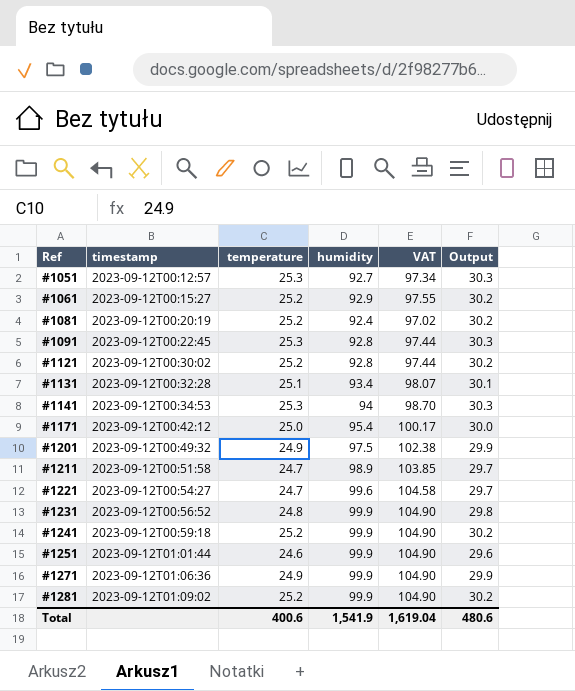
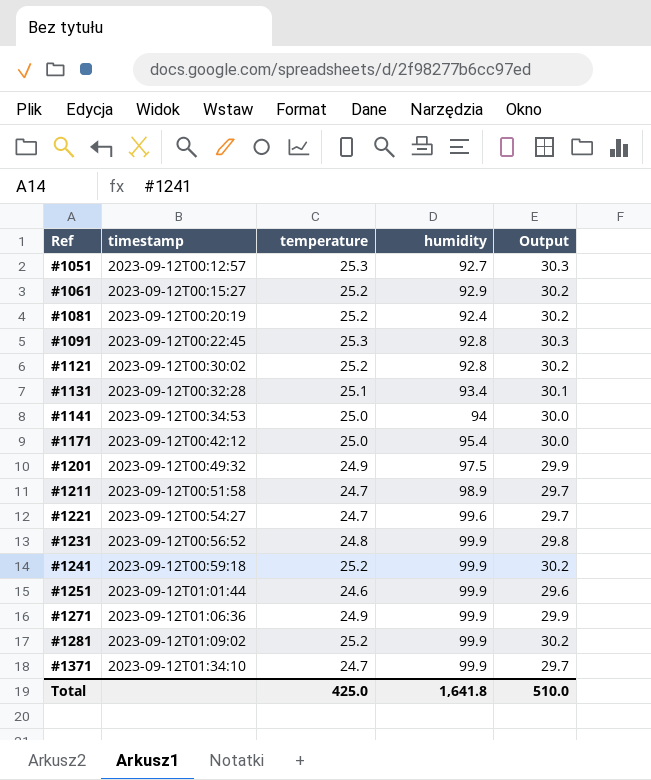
column VAT | formula: [humidity] * 1.05 -> none
#1141 | temperature: 25.3 -> 25.0
#1141 | Output: 30.3 -> 30.0
row #1371: none -> 2023-09-12T01:34:10 | 24.7 | 99.9 | 29.7
Total | temperature: 400.6 -> 425.0
Total | humidity: 1,541.9 -> 1,641.8
Total | Output: 480.6 -> 510.0

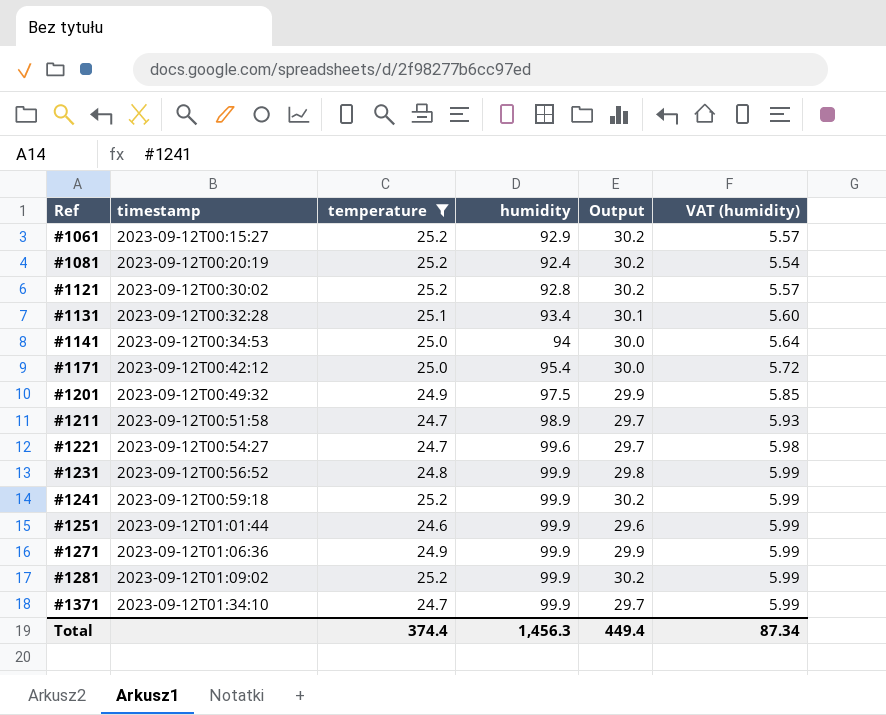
filter: none -> temperature != 25.3
column VAT (humidity) | formula: none -> [humidity] * 0.06
Total | temperature: 425.0 -> 374.4
Total | humidity: 1,641.8 -> 1,456.3
Total | Output: 510.0 -> 449.4

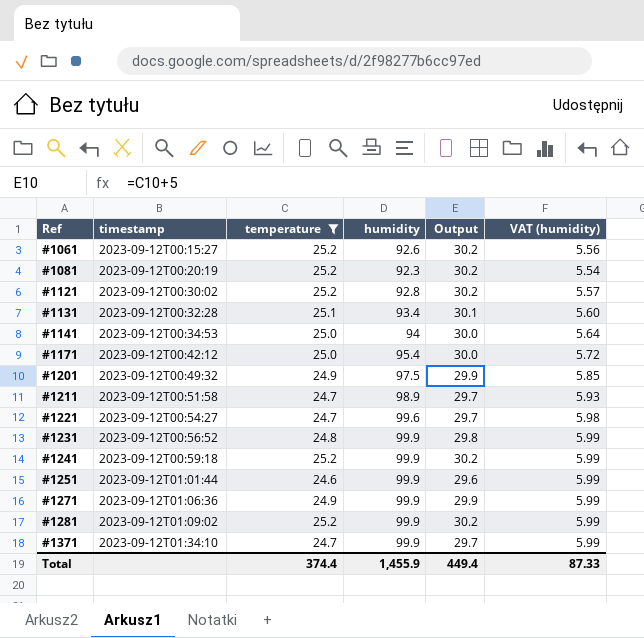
#1061 | humidity: 92.9 -> 92.6
#1061 | VAT (humidity): 5.57 -> 5.56
#1081 | humidity: 92.4 -> 92.3
Total | humidity: 1,456.3 -> 1,455.9
Total | VAT (humidity): 87.34 -> 87.33

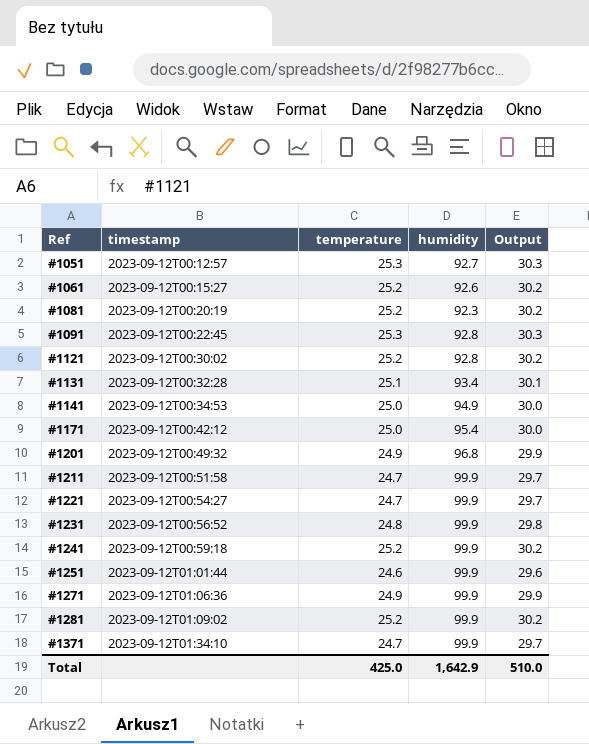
filter: temperature != 25.3 -> none
column VAT (humidity) | formula: [humidity] * 0.06 -> none
#1141 | humidity: 94 -> 94.9
#1201 | humidity: 97.5 -> 96.8
#1211 | humidity: 98.9 -> 99.9
#1221 | humidity: 99.6 -> 99.9
Total | temperature: 374.4 -> 425.0
Total | humidity: 1,455.9 -> 1,642.9
Total | Output: 449.4 -> 510.0

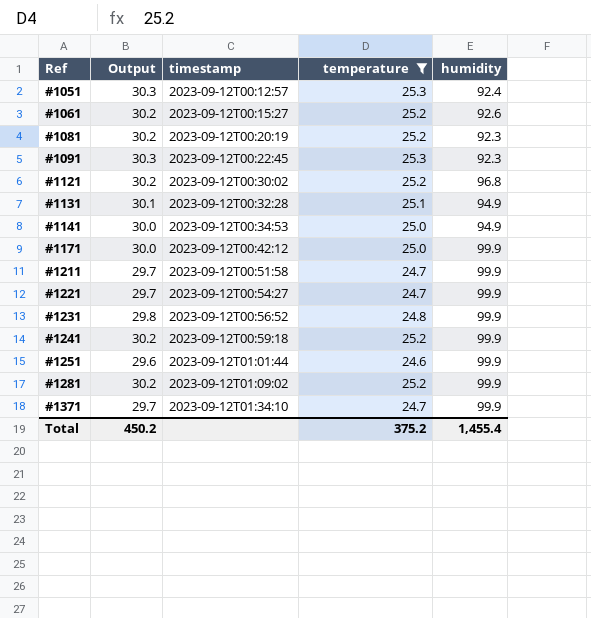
filter: none -> temperature != 24.9
column Output | position: 5 -> 2
#1051 | humidity: 92.7 -> 92.4
#1091 | humidity: 92.8 -> 92.3
#1121 | humidity: 92.8 -> 96.8
#1131 | humidity: 93.4 -> 94.9
#1171 | humidity: 95.4 -> 99.9
Total | Output: 510.0 -> 450.2
Total | temperature: 425.0 -> 375.2
Total | humidity: 1,642.9 -> 1,455.4

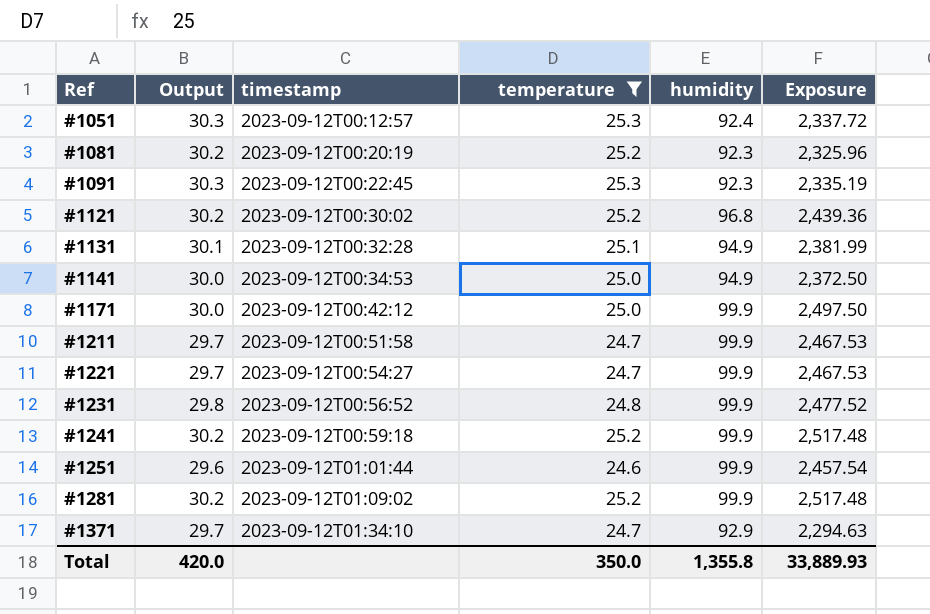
column Exposure | formula: none -> [temperature] * [humidity]
row #1061: 30.2 | 2023-09-12T00:15:27 | 25.2 | 92.6 -> none
#1371 | humidity: 99.9 -> 92.9
Total | Output: 450.2 -> 420.0
Total | temperature: 375.2 -> 350.0
Total | humidity: 1,455.4 -> 1,355.8

